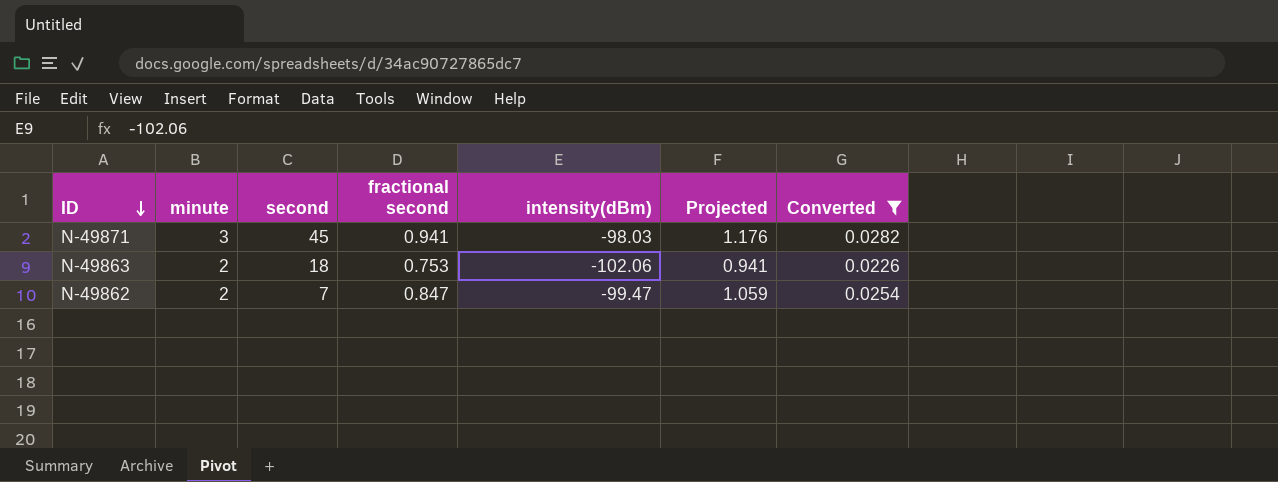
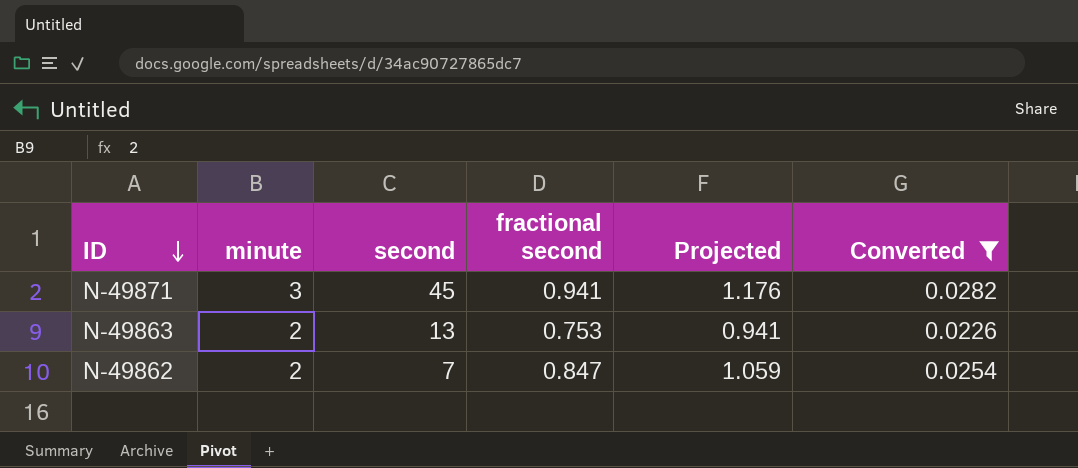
column intensity(dBm) | position: 5 -> none
N-49863 | second: 18 -> 13

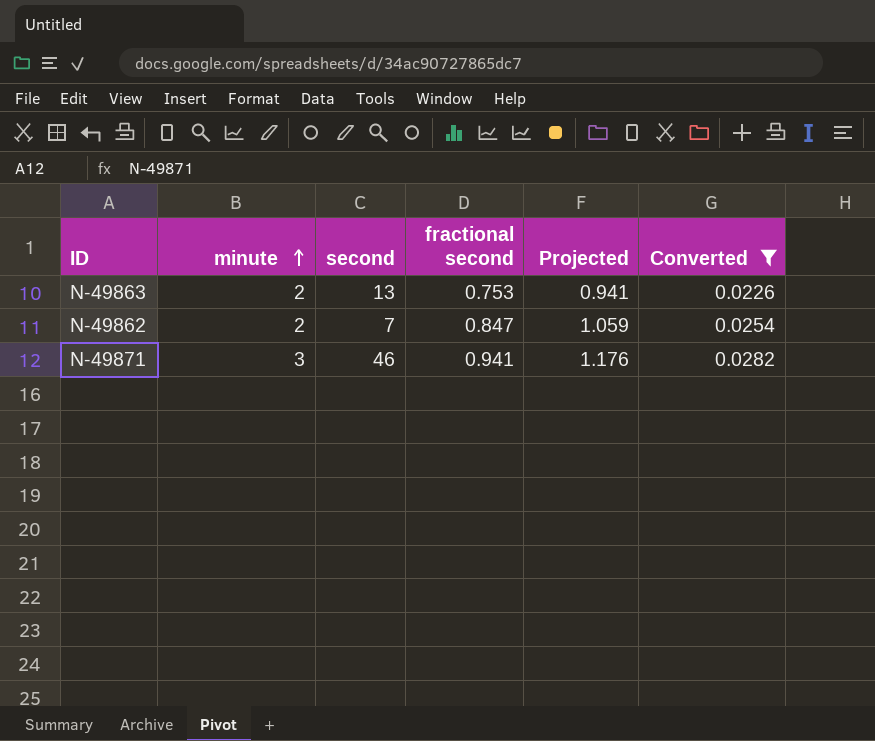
row order: ID descending -> minute ascending
N-49871 | second: 45 -> 46

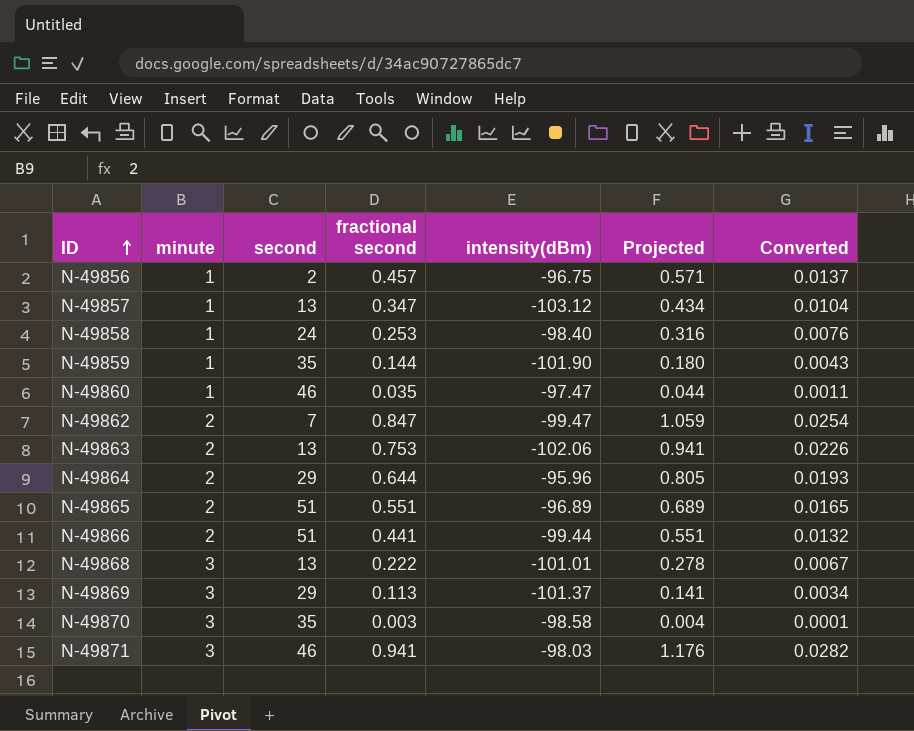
filter: Converted >= 0.0226 -> none
row order: minute ascending -> ID ascending
column intensity(dBm) | position: none -> 5

